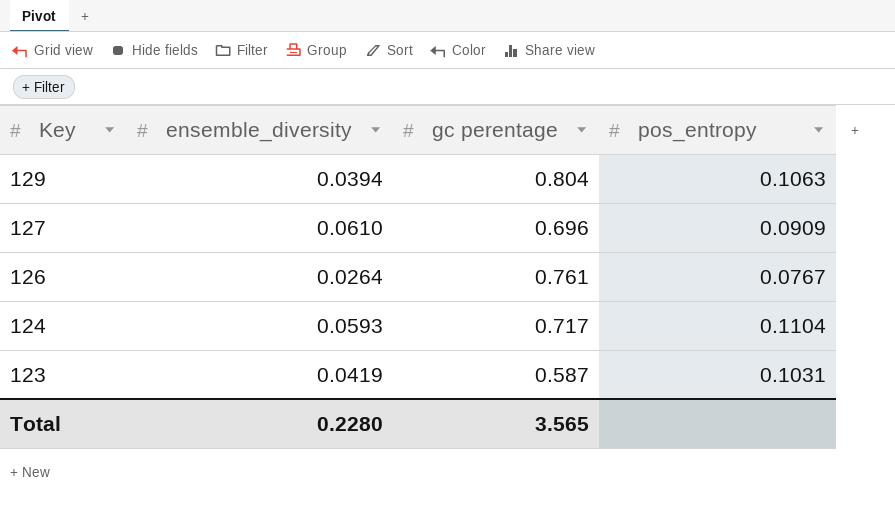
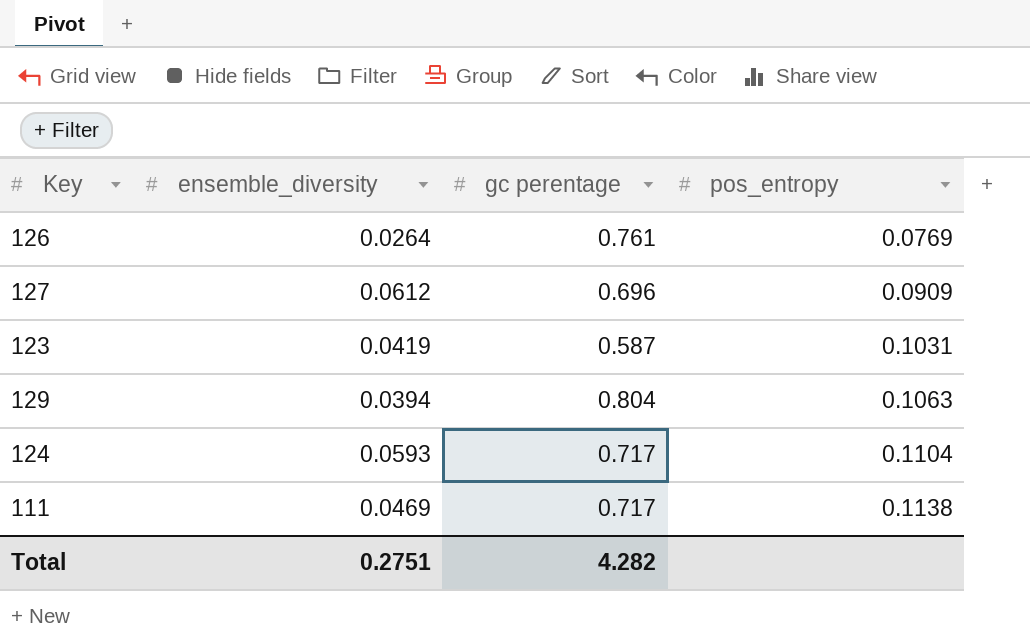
row order: Key descending -> pos_entropy ascending
126 | pos_entropy: 0.0767 -> 0.0769
127 | ensemble_diversity: 0.0610 -> 0.0612
row 111: none -> 0.0469 | 0.717 | 0.1138
Total | ensemble_diversity: 0.2280 -> 0.2751
Total | gc perentage: 3.565 -> 4.282

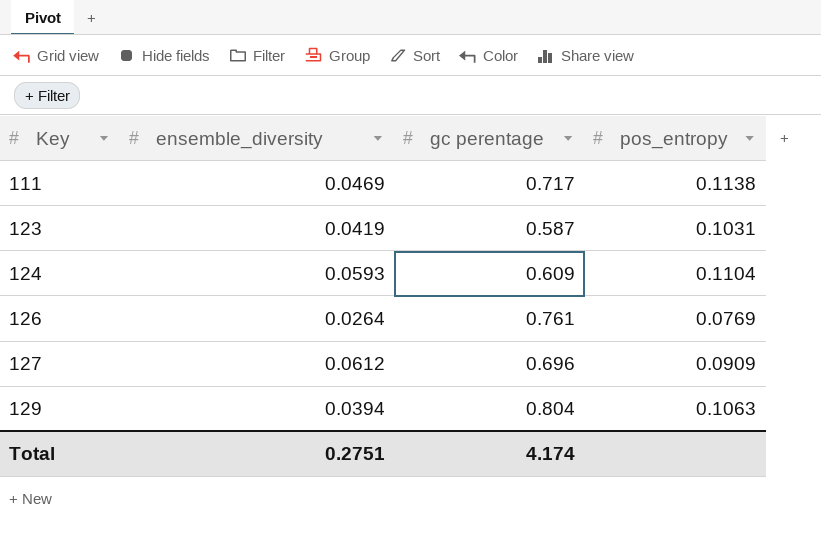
row order: pos_entropy ascending -> Key ascending
124 | gc perentage: 0.717 -> 0.609
Total | gc perentage: 4.282 -> 4.174

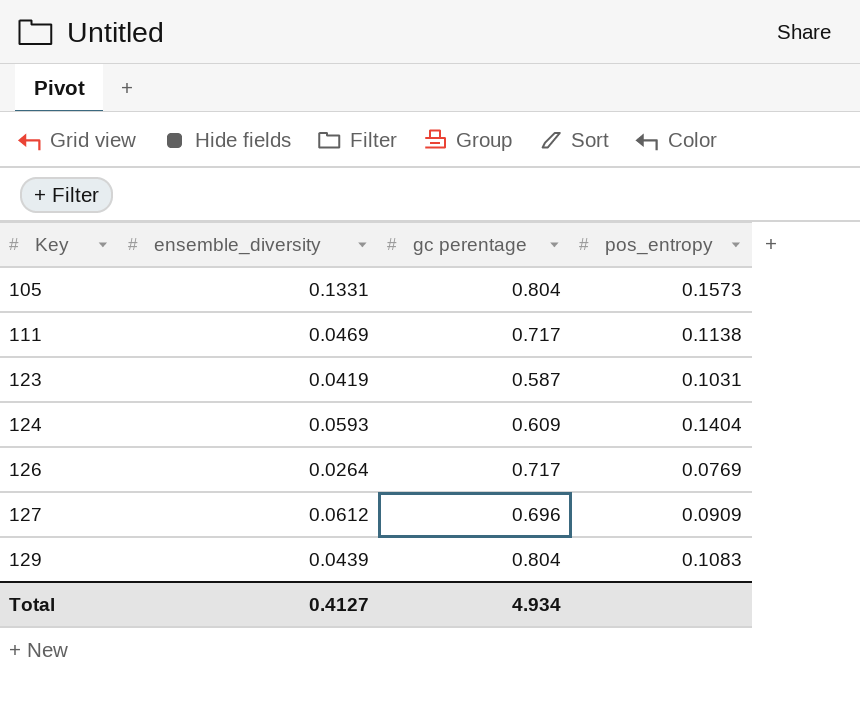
row 105: none -> 0.1331 | 0.804 | 0.1573
124 | pos_entropy: 0.1104 -> 0.1404
126 | gc perentage: 0.761 -> 0.717
129 | ensemble_diversity: 0.0394 -> 0.0439
129 | pos_entropy: 0.1063 -> 0.1083
Total | ensemble_diversity: 0.2751 -> 0.4127
Total | gc perentage: 4.174 -> 4.934

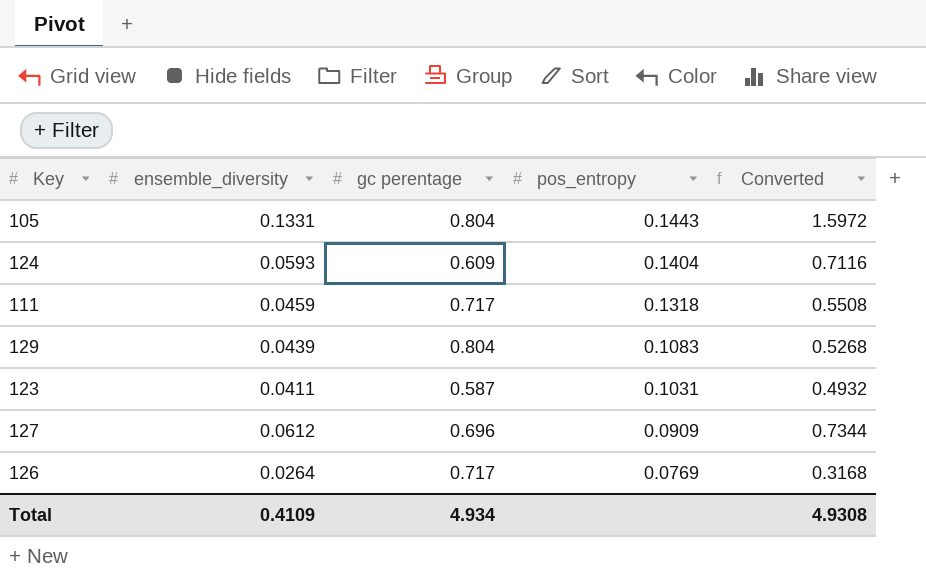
row order: Key ascending -> pos_entropy descending
column Converted | formula: none -> [ensemble_diversity] * 12
105 | pos_entropy: 0.1573 -> 0.1443
111 | ensemble_diversity: 0.0469 -> 0.0459
111 | pos_entropy: 0.1138 -> 0.1318
123 | ensemble_diversity: 0.0419 -> 0.0411
Total | ensemble_diversity: 0.4127 -> 0.4109

